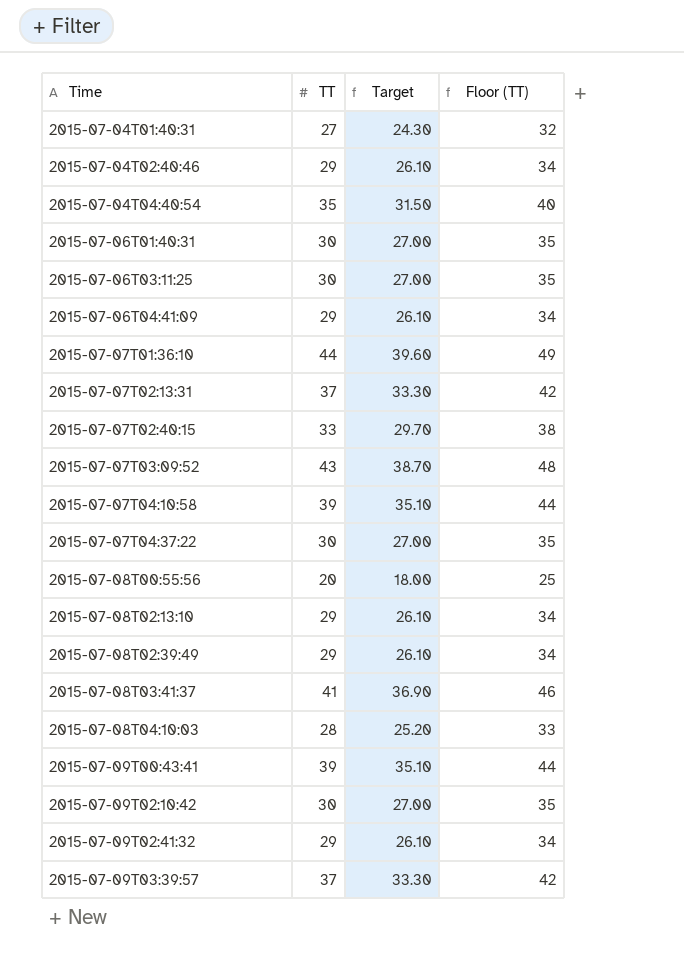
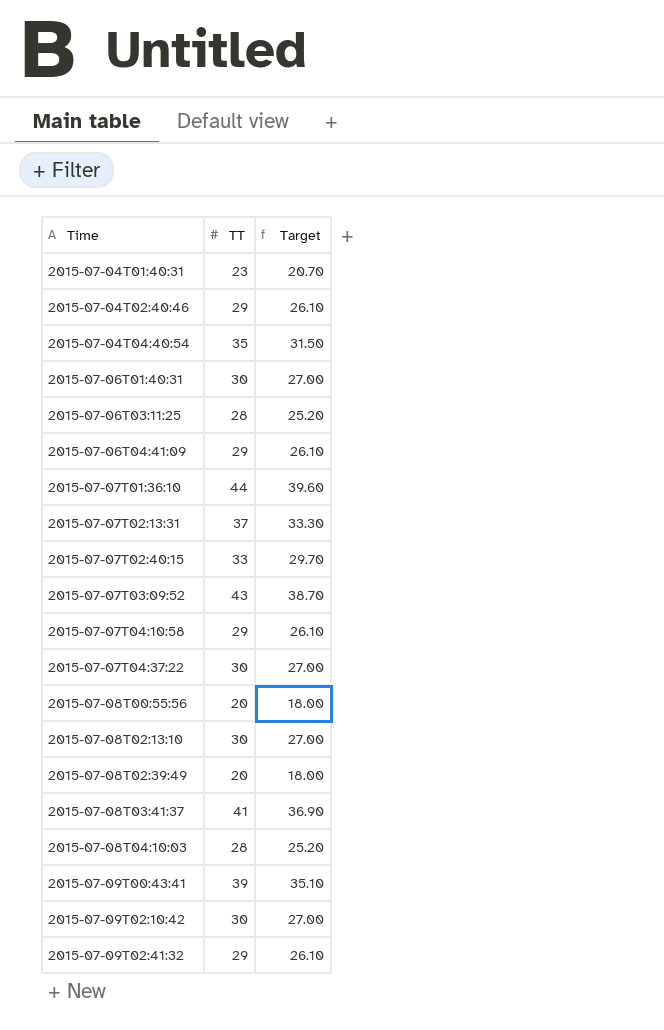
column Floor (TT) | formula: [TT] + 5 -> none
row 2015-07-09T03:39:57: 37 | 33.30 | 42 -> none
2015-07-04T01:40:31 | TT: 27 -> 23
2015-07-04T01:40:31 | Target: 24.30 -> 20.70
2015-07-06T03:11:25 | TT: 30 -> 28
2015-07-06T03:11:25 | Target: 27.00 -> 25.20
2015-07-07T04:10:58 | TT: 39 -> 29
2015-07-07T04:10:58 | Target: 35.10 -> 26.10
2015-07-08T02:13:10 | TT: 29 -> 30
2015-07-08T02:13:10 | Target: 26.10 -> 27.00
2015-07-08T02:39:49 | TT: 29 -> 20
2015-07-08T02:39:49 | Target: 26.10 -> 18.00

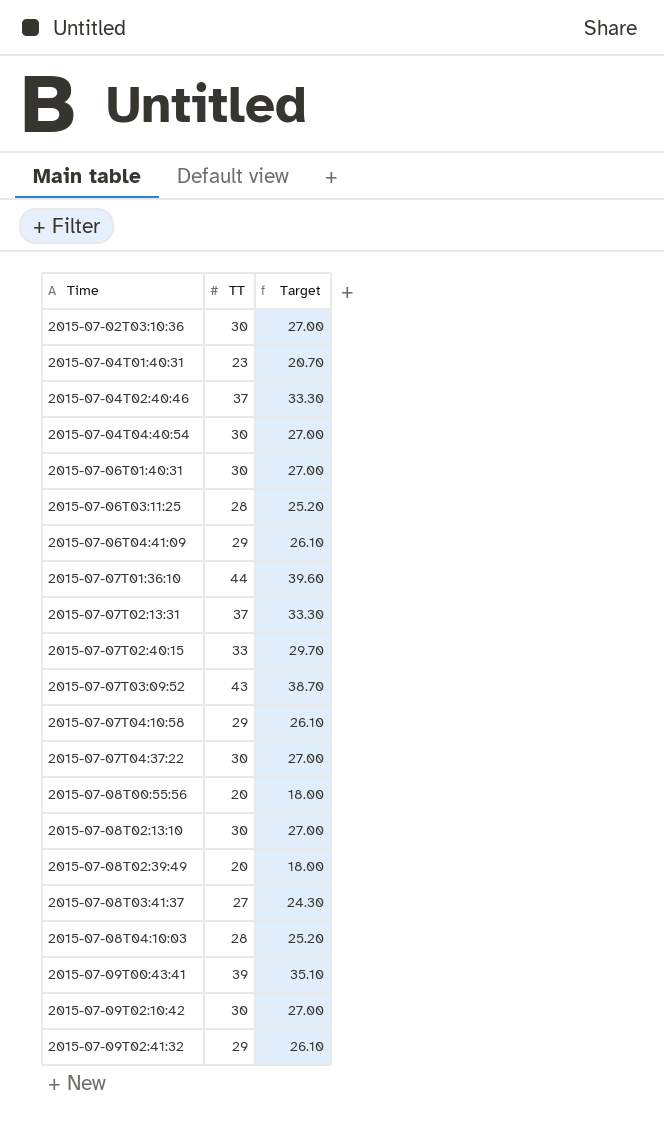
row 2015-07-02T03:10:36: none -> 30 | 27.00
2015-07-04T02:40:46 | TT: 29 -> 37
2015-07-04T02:40:46 | Target: 26.10 -> 33.30
2015-07-04T04:40:54 | TT: 35 -> 30
2015-07-04T04:40:54 | Target: 31.50 -> 27.00
2015-07-08T03:41:37 | TT: 41 -> 27
2015-07-08T03:41:37 | Target: 36.90 -> 24.30

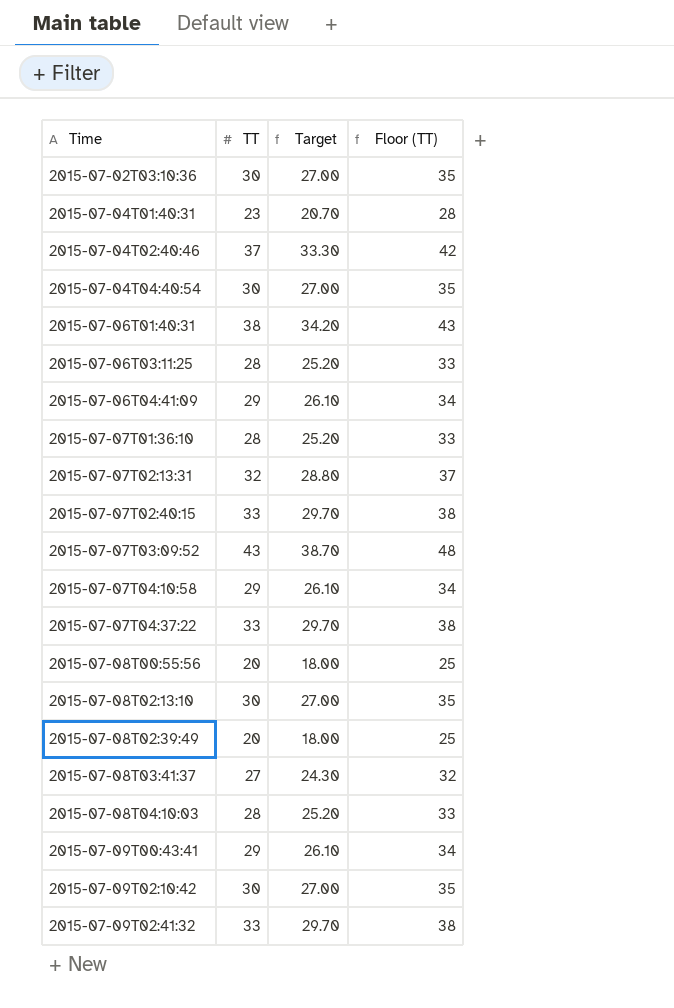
column Floor (TT) | formula: none -> [TT] + 5
2015-07-06T01:40:31 | TT: 30 -> 38
2015-07-06T01:40:31 | Target: 27.00 -> 34.20
2015-07-07T01:36:10 | TT: 44 -> 28
2015-07-07T01:36:10 | Target: 39.60 -> 25.20
2015-07-07T02:13:31 | TT: 37 -> 32
2015-07-07T02:13:31 | Target: 33.30 -> 28.80
2015-07-07T04:37:22 | TT: 30 -> 33
2015-07-07T04:37:22 | Target: 27.00 -> 29.70
2015-07-09T00:43:41 | TT: 39 -> 29
2015-07-09T00:43:41 | Target: 35.10 -> 26.10
2015-07-09T02:41:32 | TT: 29 -> 33
2015-07-09T02:41:32 | Target: 26.10 -> 29.70

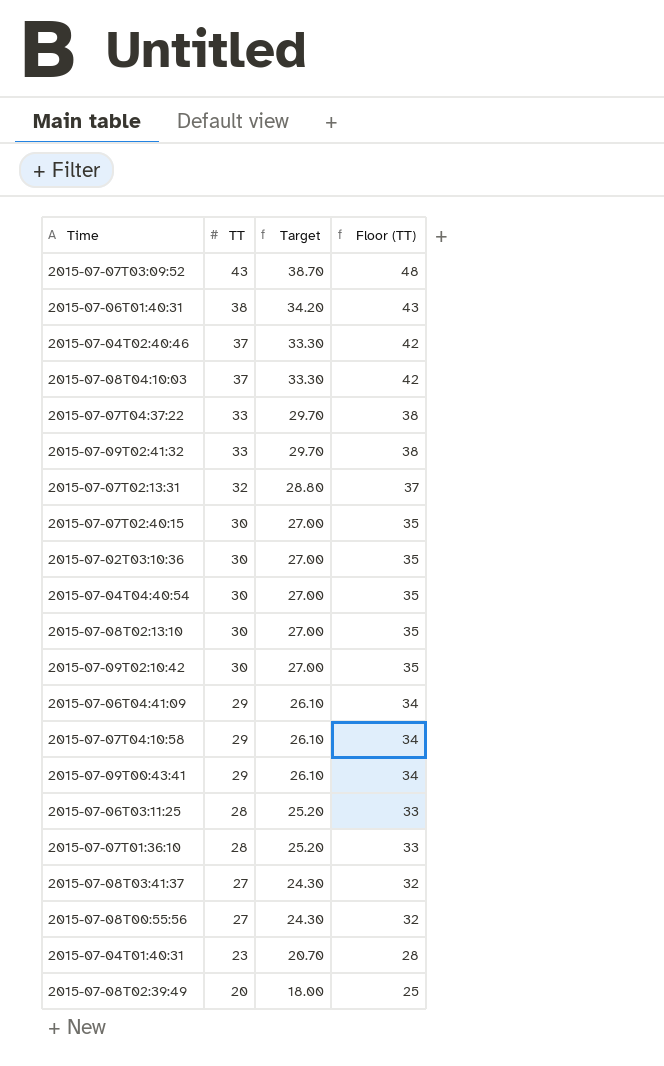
row order: Time ascending -> TT descending
2015-07-08T04:10:03 | TT: 28 -> 37
2015-07-08T04:10:03 | Target: 25.20 -> 33.30
2015-07-08T04:10:03 | Floor (TT): 33 -> 42
2015-07-07T02:40:15 | TT: 33 -> 30
2015-07-07T02:40:15 | Target: 29.70 -> 27.00
2015-07-07T02:40:15 | Floor (TT): 38 -> 35
2015-07-08T00:55:56 | TT: 20 -> 27
2015-07-08T00:55:56 | Target: 18.00 -> 24.30
2015-07-08T00:55:56 | Floor (TT): 25 -> 32

